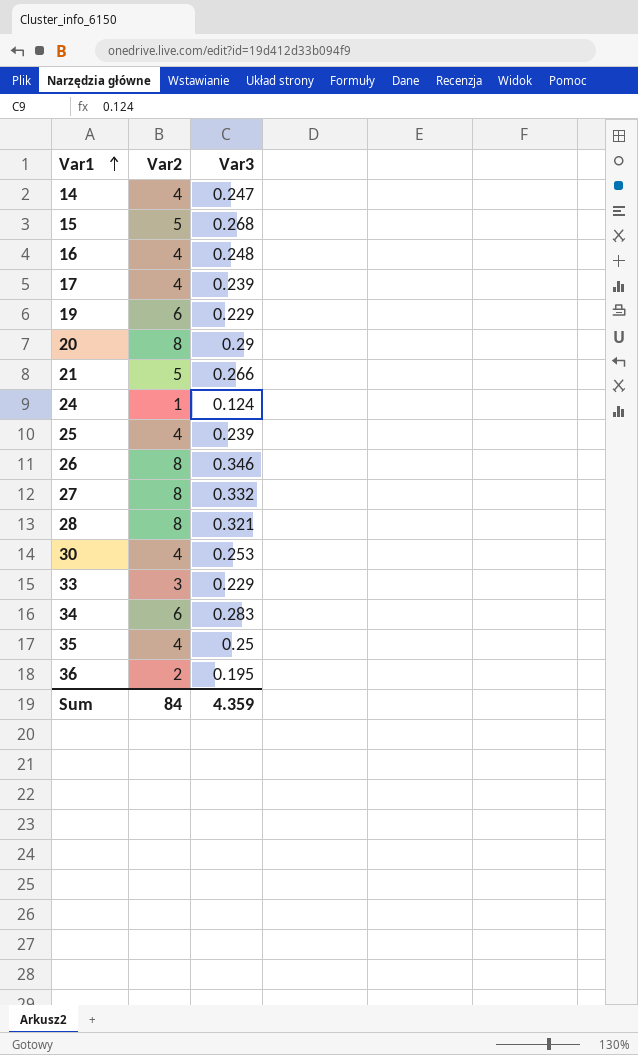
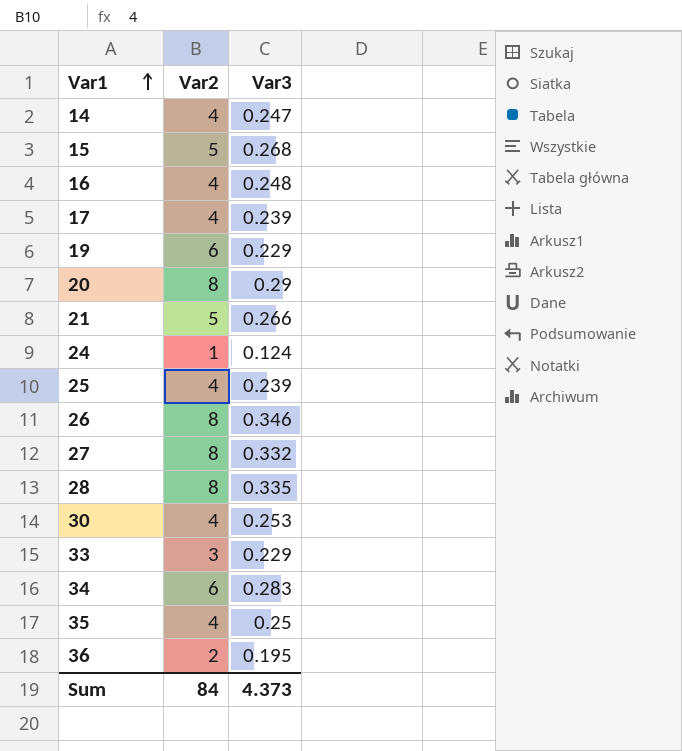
28 | Var3: 0.321 -> 0.335
Sum | Var3: 4.359 -> 4.373

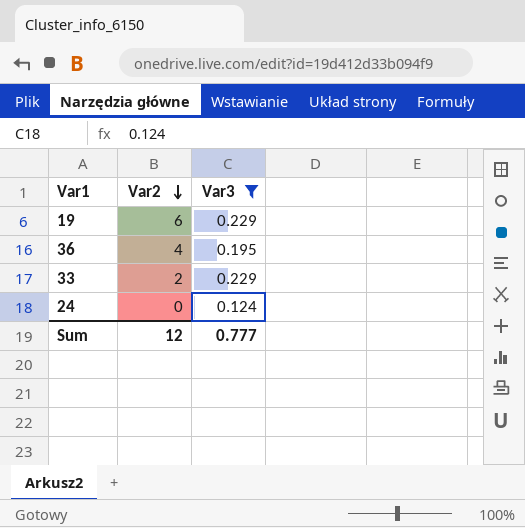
filter: none -> Var3 <= 0.229
row order: Var1 ascending -> Var2 descending
36 | Var2: 2 -> 4
33 | Var2: 3 -> 2
24 | Var2: 1 -> 0
Sum | Var2: 84 -> 12
Sum | Var3: 4.373 -> 0.777

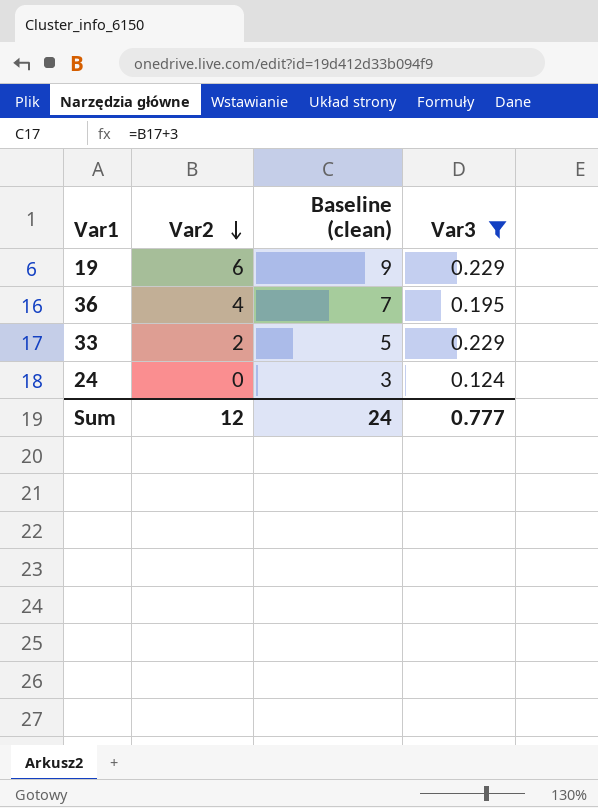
column Baseline (clean) | formula: none -> [Var2] + 3

